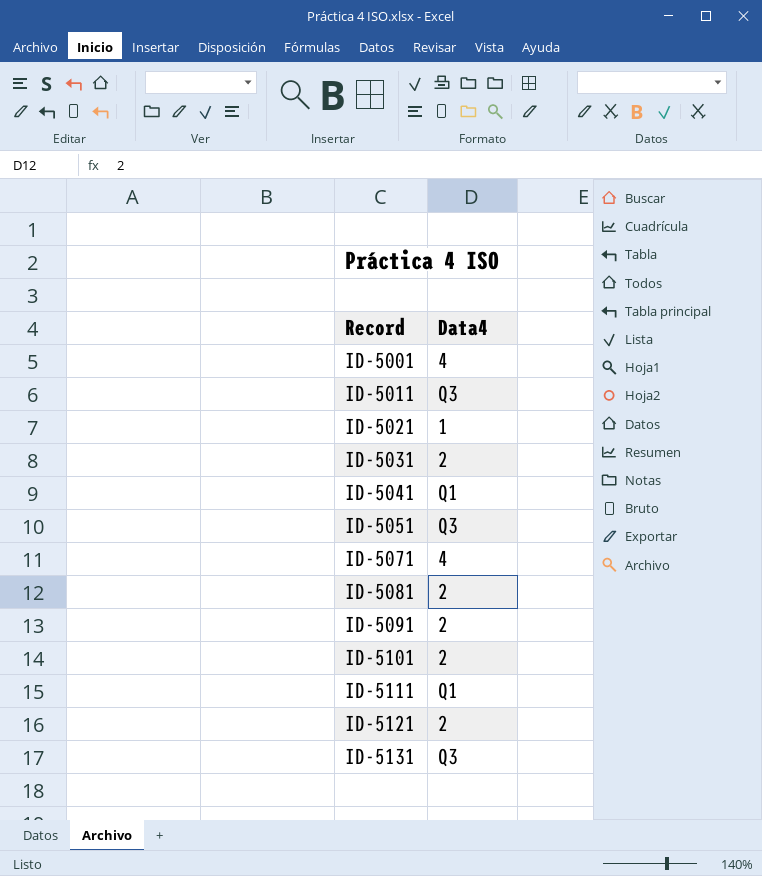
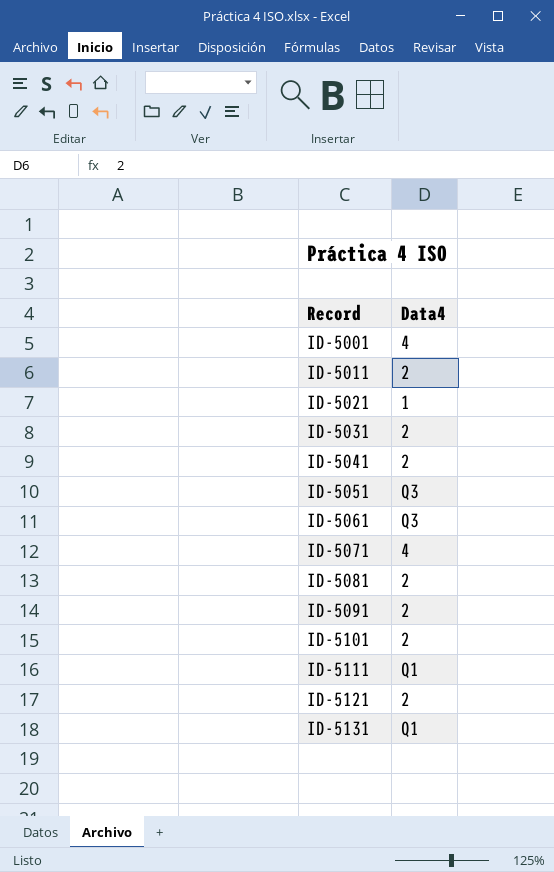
ID-5011 | Data4: Q3 -> 2
ID-5041 | Data4: Q1 -> 2
row ID-5061: none -> Q3
ID-5131 | Data4: Q3 -> Q1

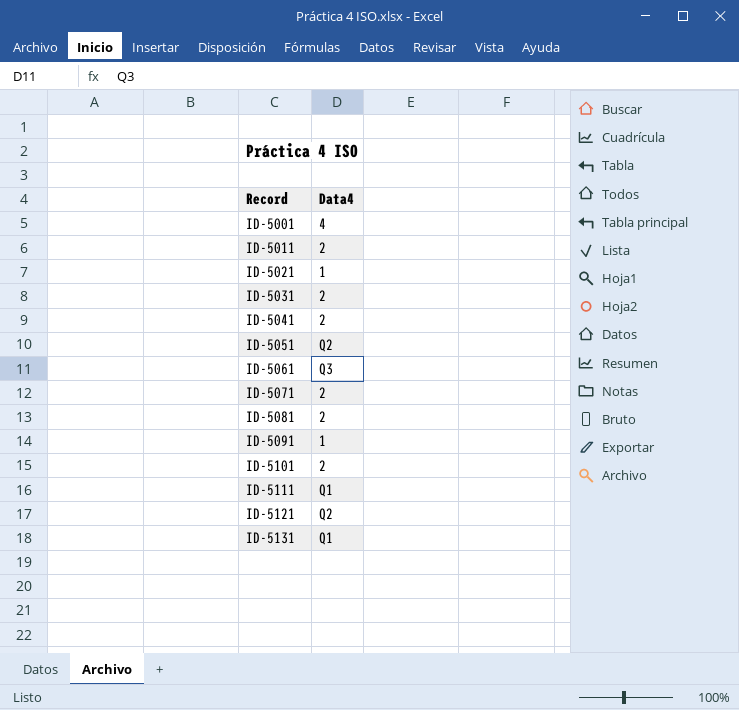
ID-5051 | Data4: Q3 -> Q2
ID-5071 | Data4: 4 -> 2
ID-5091 | Data4: 2 -> 1
ID-5121 | Data4: 2 -> Q2

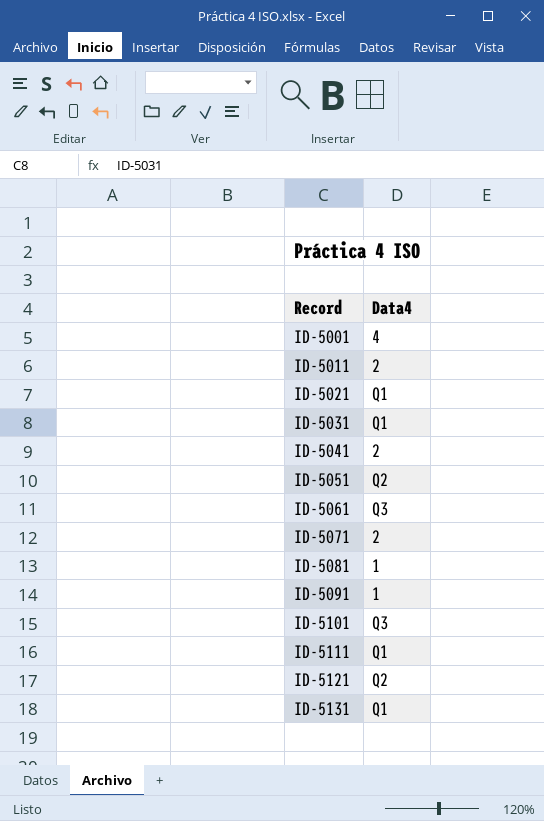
ID-5021 | Data4: 1 -> Q1
ID-5031 | Data4: 2 -> Q1
ID-5081 | Data4: 2 -> 1
ID-5101 | Data4: 2 -> Q3

